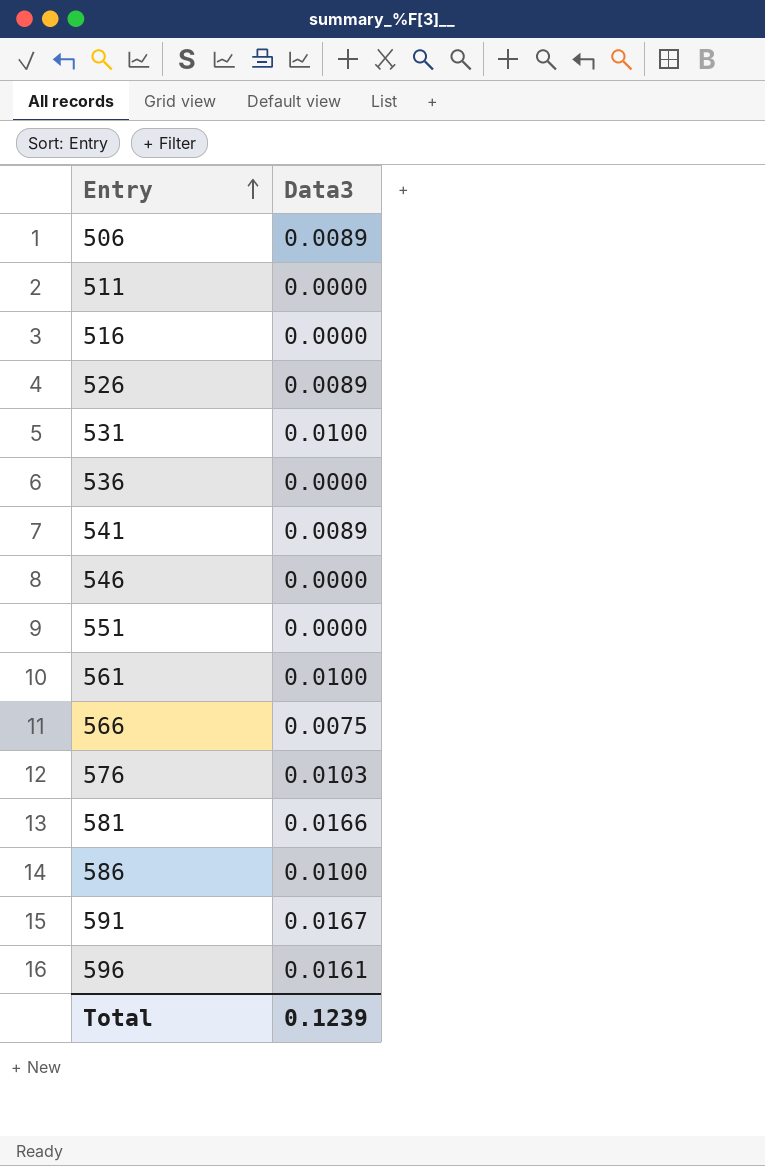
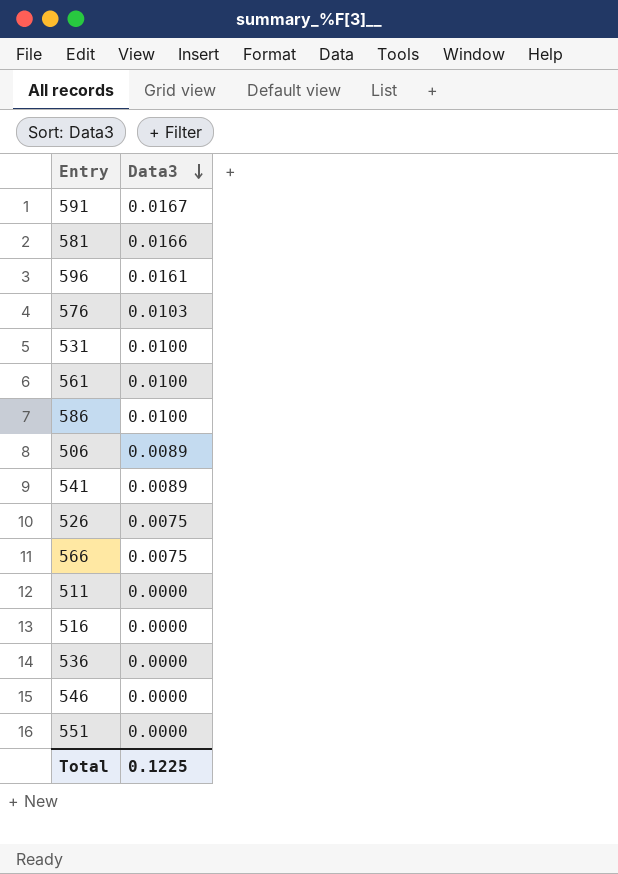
row order: Entry ascending -> Data3 descending
526 | Data3: 0.0089 -> 0.0075
Total | Data3: 0.1239 -> 0.1225

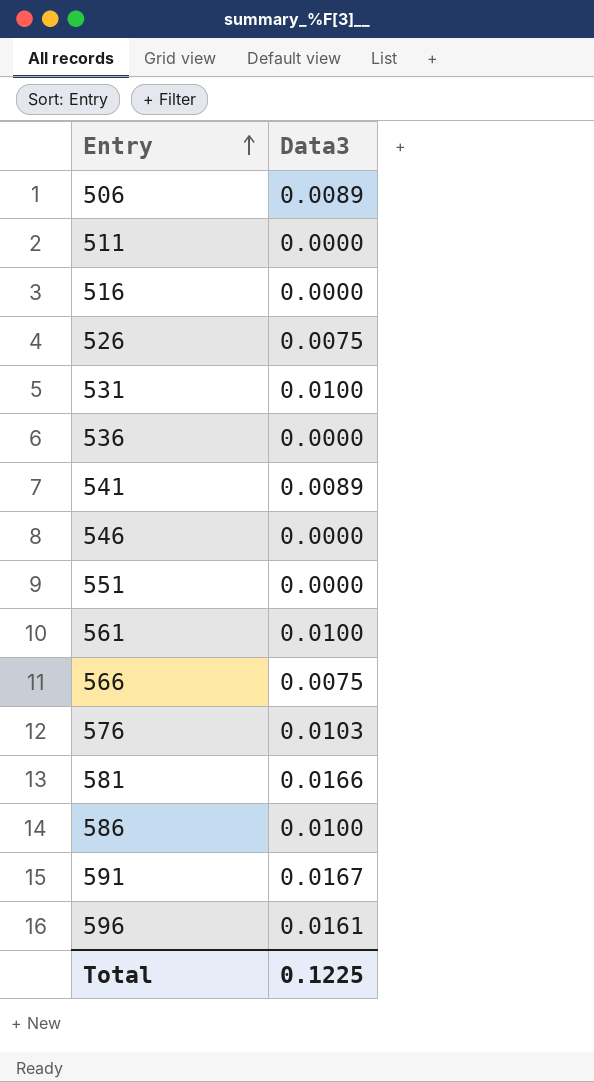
row order: Data3 descending -> Entry ascending

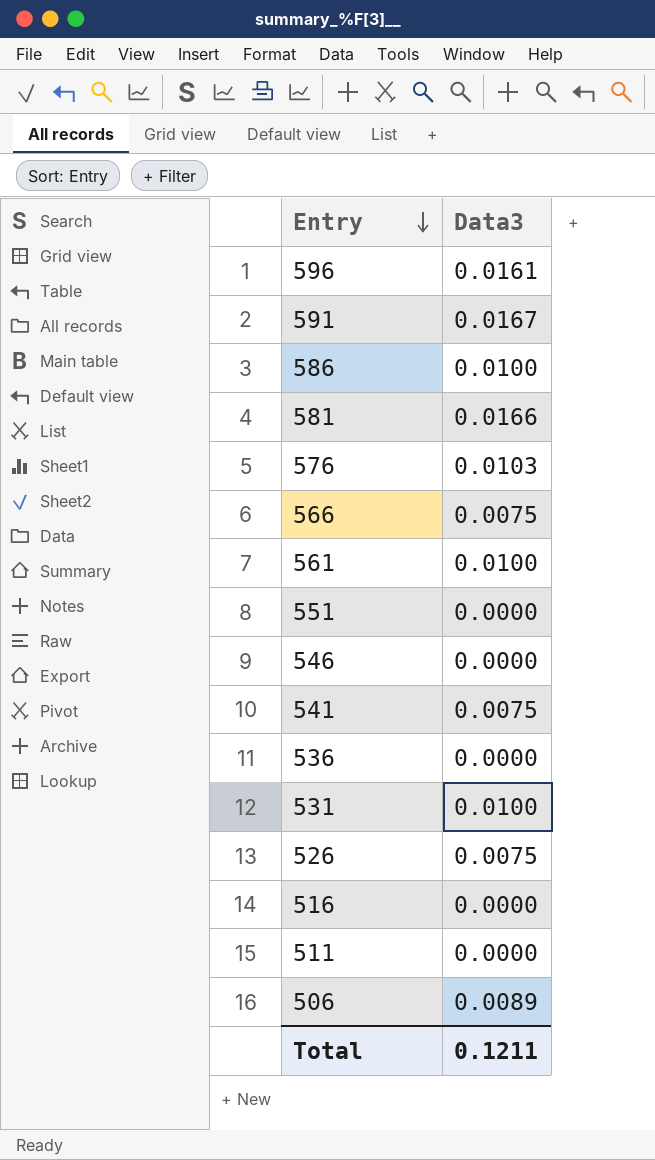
row order: Entry ascending -> Entry descending
541 | Data3: 0.0089 -> 0.0075
Total | Data3: 0.1225 -> 0.1211

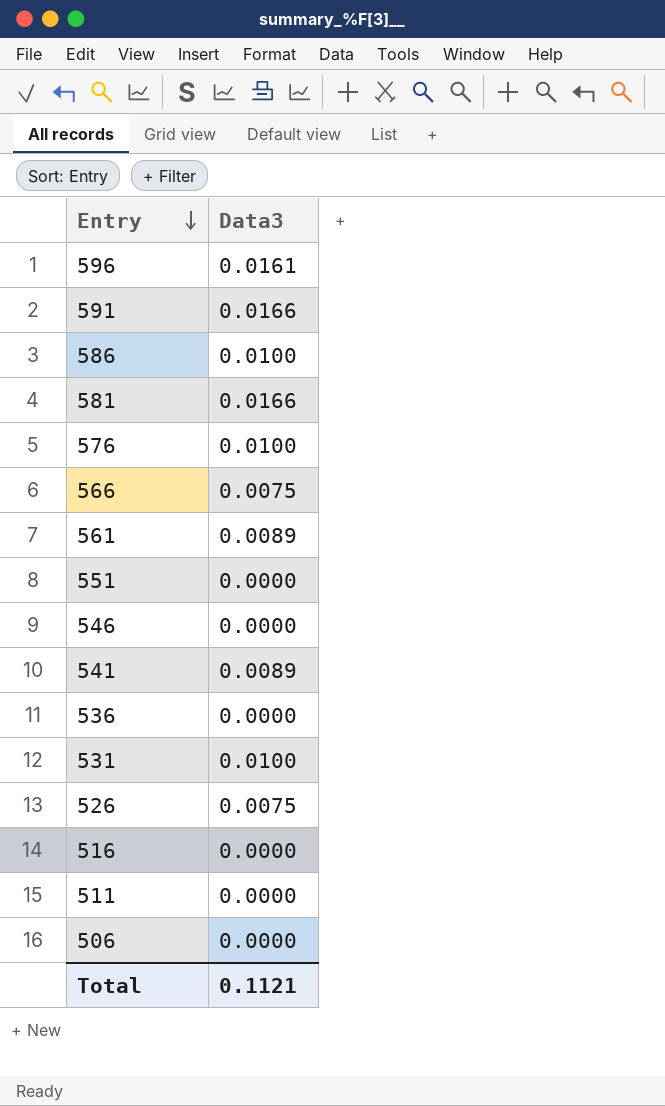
591 | Data3: 0.0167 -> 0.0166
576 | Data3: 0.0103 -> 0.0100
561 | Data3: 0.0100 -> 0.0089
541 | Data3: 0.0075 -> 0.0089
506 | Data3: 0.0089 -> 0.0000
Total | Data3: 0.1211 -> 0.1121

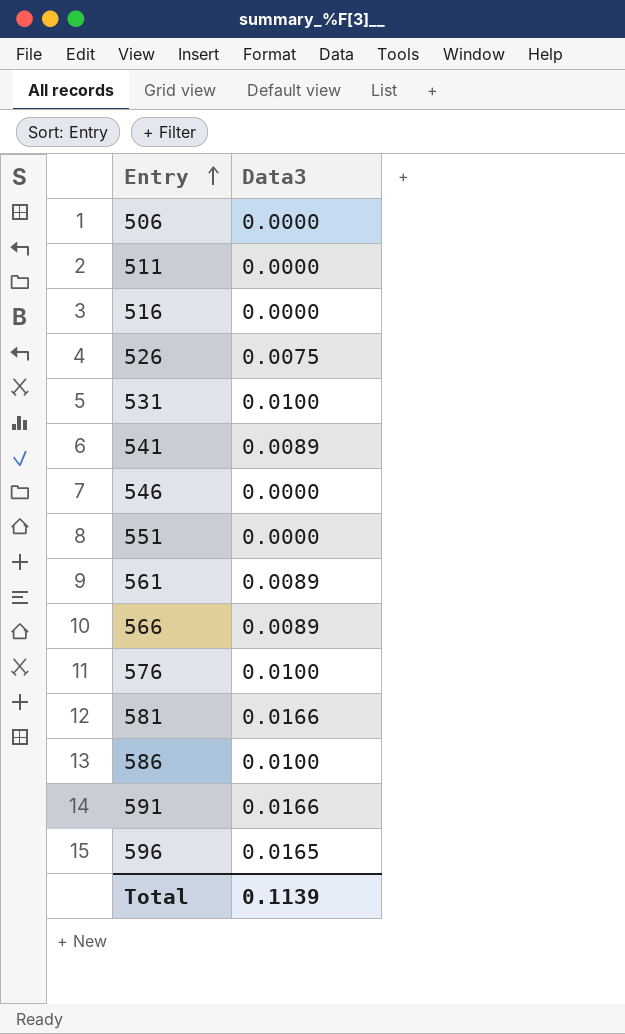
row order: Entry descending -> Entry ascending
row 536: 0.0000 -> none
566 | Data3: 0.0075 -> 0.0089
596 | Data3: 0.0161 -> 0.0165
Total | Data3: 0.1121 -> 0.1139

